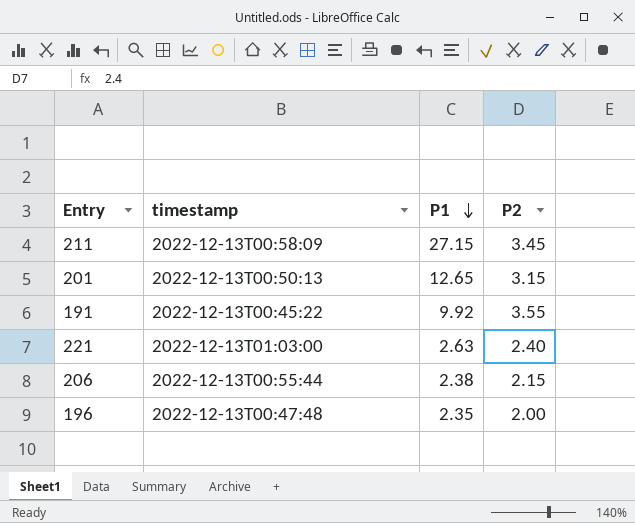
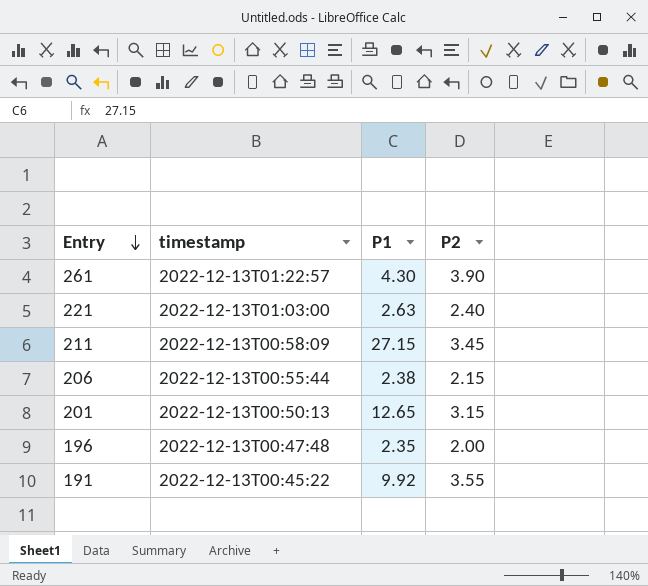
row order: P1 descending -> Entry descending
row 261: none -> 2022-12-13T01:22:57 | 4.30 | 3.90

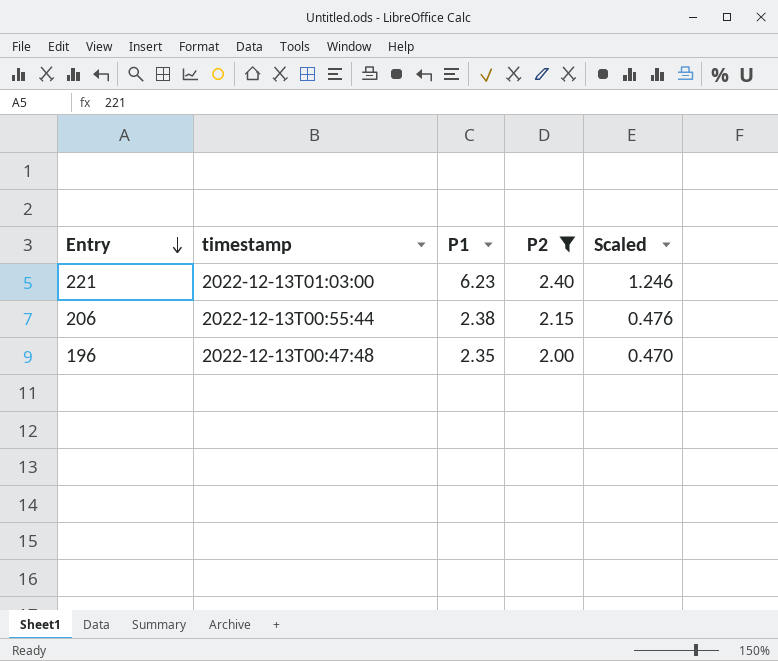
filter: none -> P2 <= 2.40
column Scaled | formula: none -> [P1] * 0.2
221 | P1: 2.63 -> 6.23

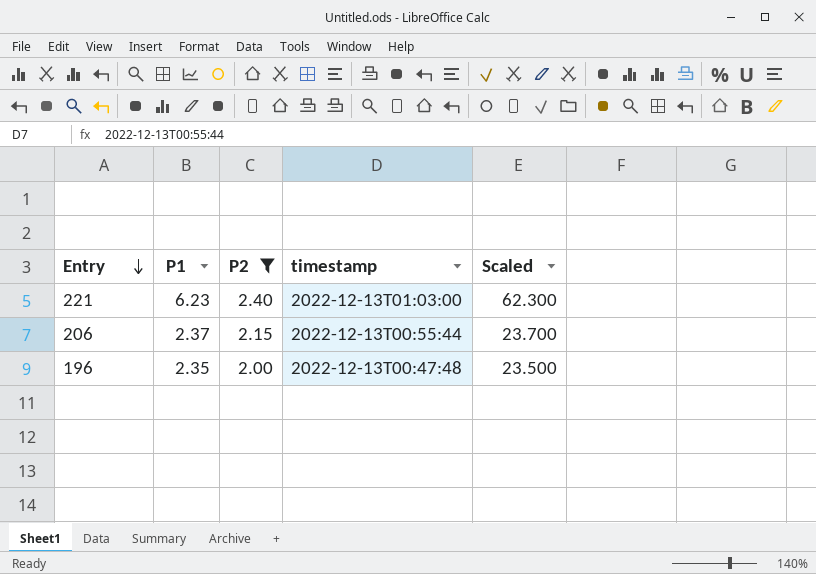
column timestamp | position: 2 -> 4
column Scaled | formula: [P1] * 0.2 -> [P1] * 10
206 | P1: 2.38 -> 2.37

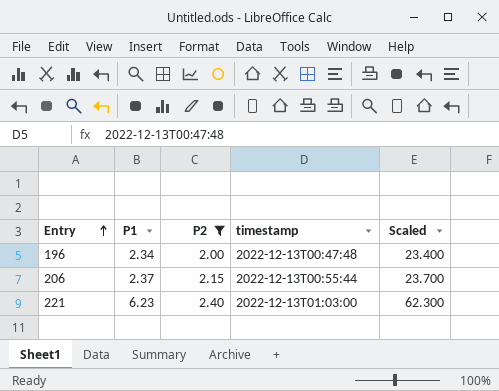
row order: Entry descending -> Entry ascending
196 | P1: 2.35 -> 2.34
196 | Scaled: 23.500 -> 23.400

